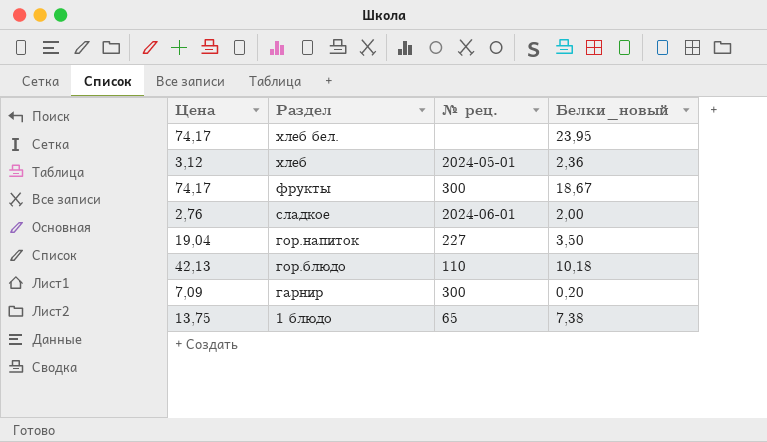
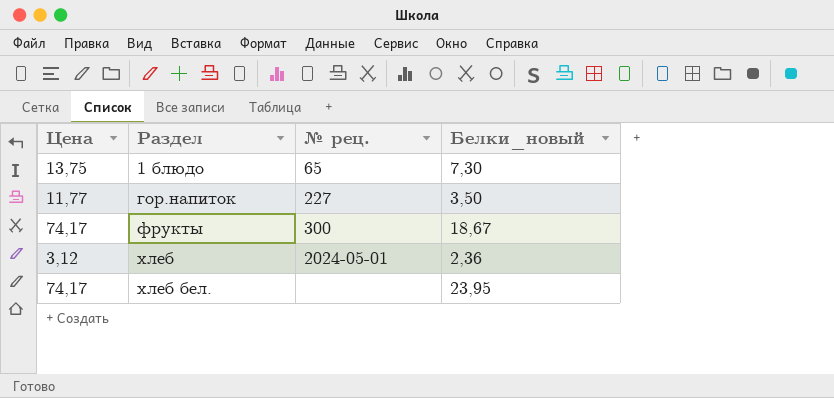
row order: Раздел descending -> Раздел ascending
row сладкое: 2,76 | 2024-06-01 | 2,00 -> none
row гор.блюдо: 42,13 | 110 | 10,18 -> none
row гарнир: 7,09 | 300 | 0,20 -> none
1 блюдо | Белки_новый: 7,38 -> 7,30
гор.напиток | Цена: 19,04 -> 11,77

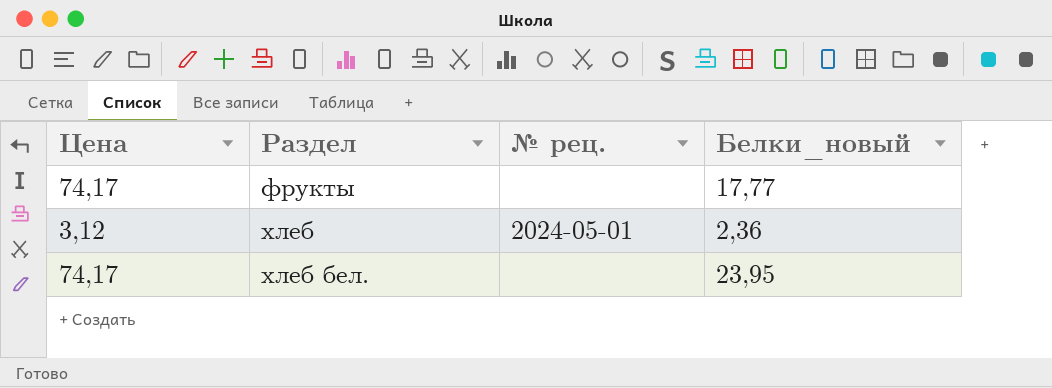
row 1 блюдо: 13,75 | 65 | 7,30 -> none
row гор.напиток: 11,77 | 227 | 3,50 -> none
фрукты | № рец.: 300 -> none
фрукты | Белки_новый: 18,67 -> 17,77

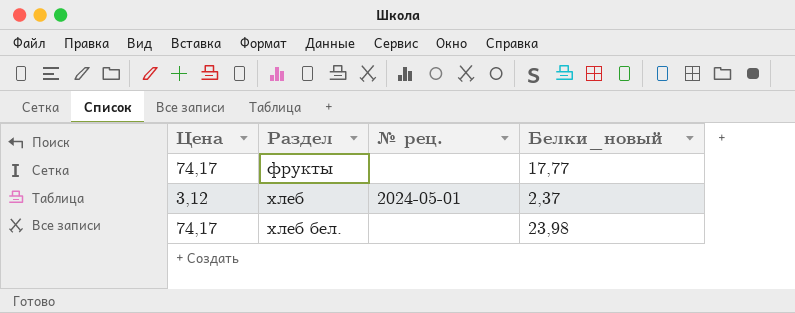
хлеб | Белки_новый: 2,36 -> 2,37
хлеб бел. | Белки_новый: 23,95 -> 23,98

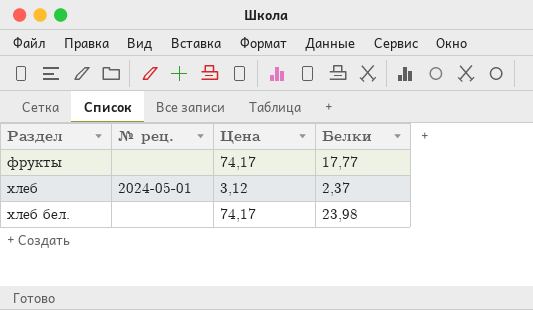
column Цена | position: 1 -> 3
column name: Белки_новый -> Белки

